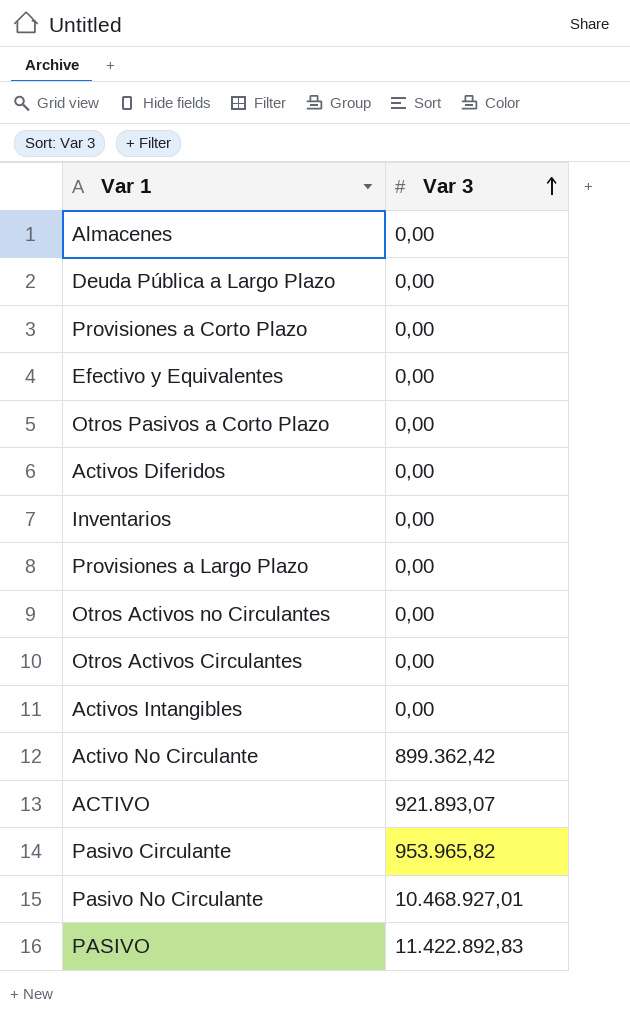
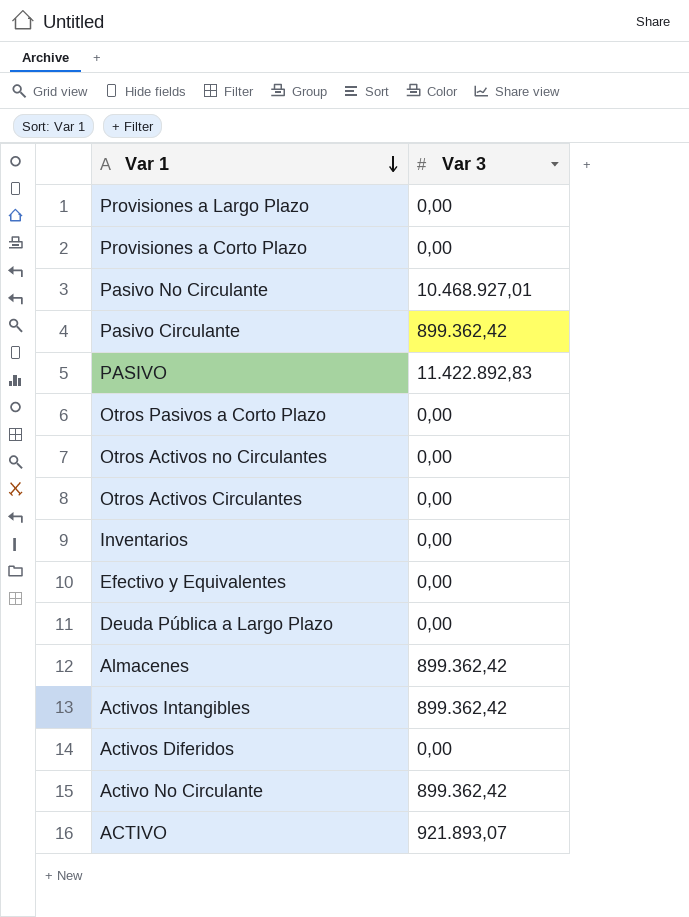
row order: Var 3 ascending -> Var 1 descending
Pasivo Circulante | Var 3: 953.965,82 -> 899.362,42
Almacenes | Var 3: 0,00 -> 899.362,42
Activos Intangibles | Var 3: 0,00 -> 899.362,42

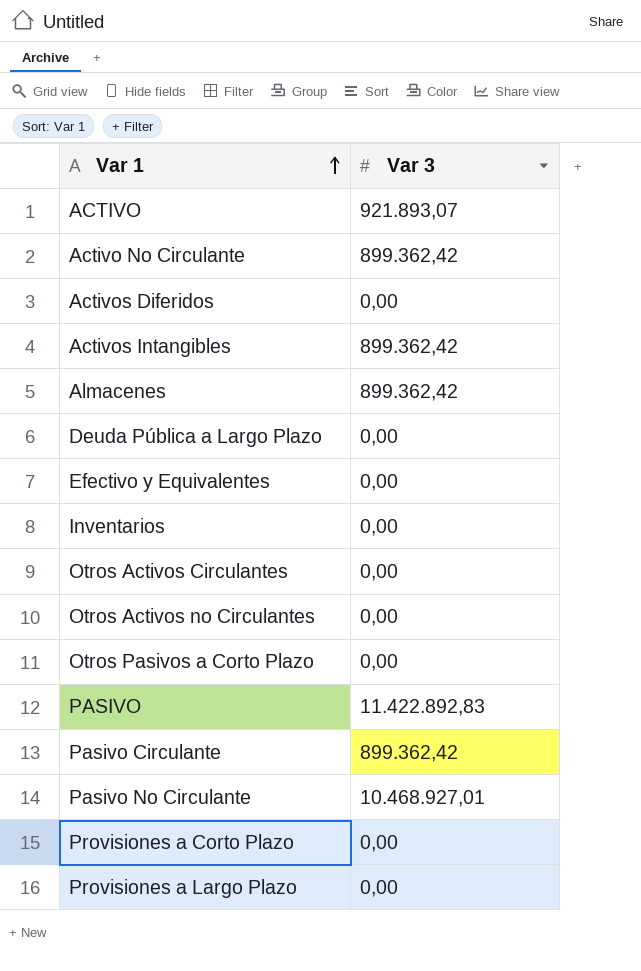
row order: Var 1 descending -> Var 1 ascending

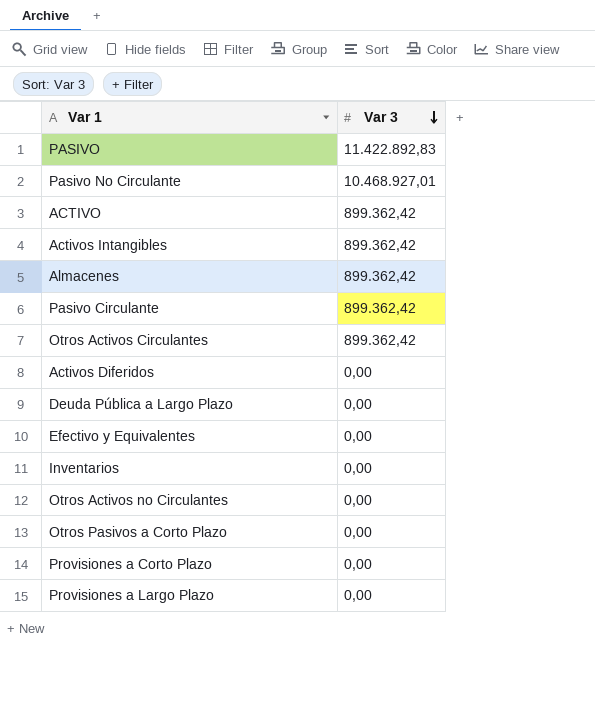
row order: Var 1 ascending -> Var 3 descending
row Activo No Circulante: 899.362,42 -> none
ACTIVO | Var 3: 921.893,07 -> 899.362,42
Otros Activos Circulantes | Var 3: 0,00 -> 899.362,42

